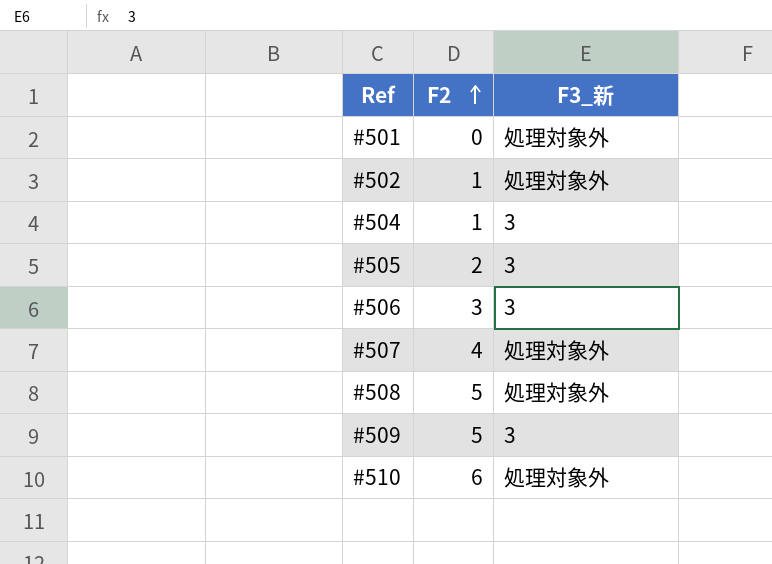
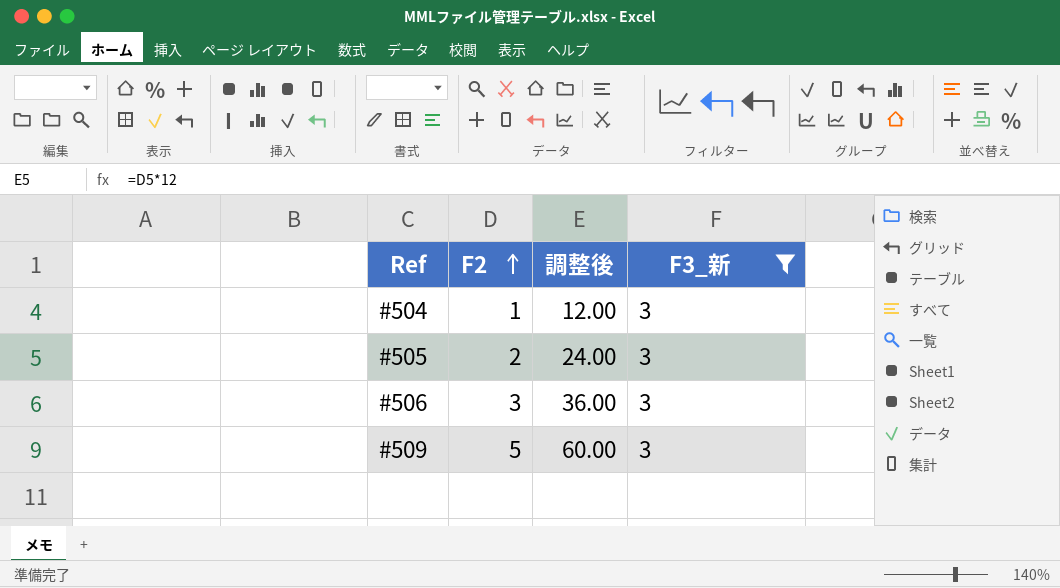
filter: none -> F3_新 = 3
column 調整後 | formula: none -> [F2] * 12

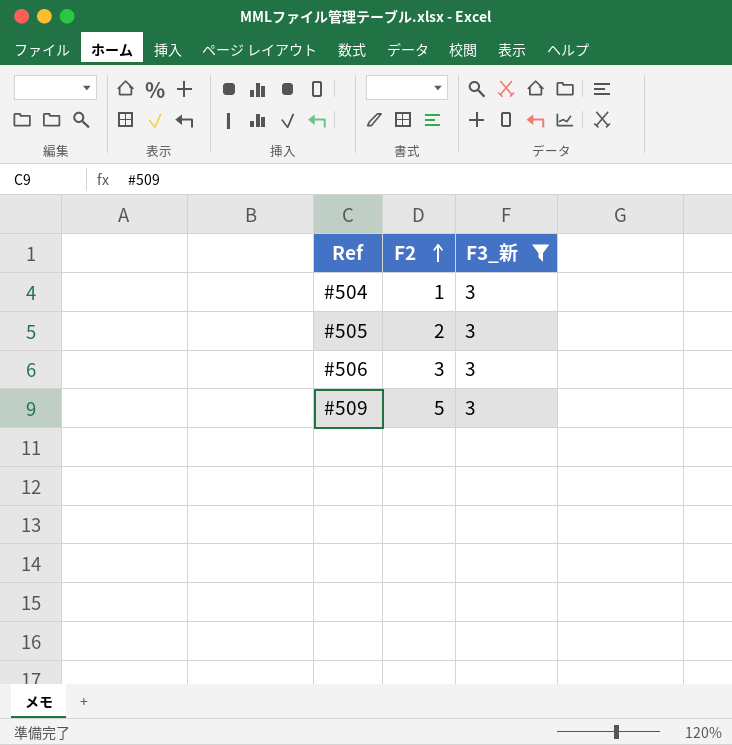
column 調整後 | formula: [F2] * 12 -> none

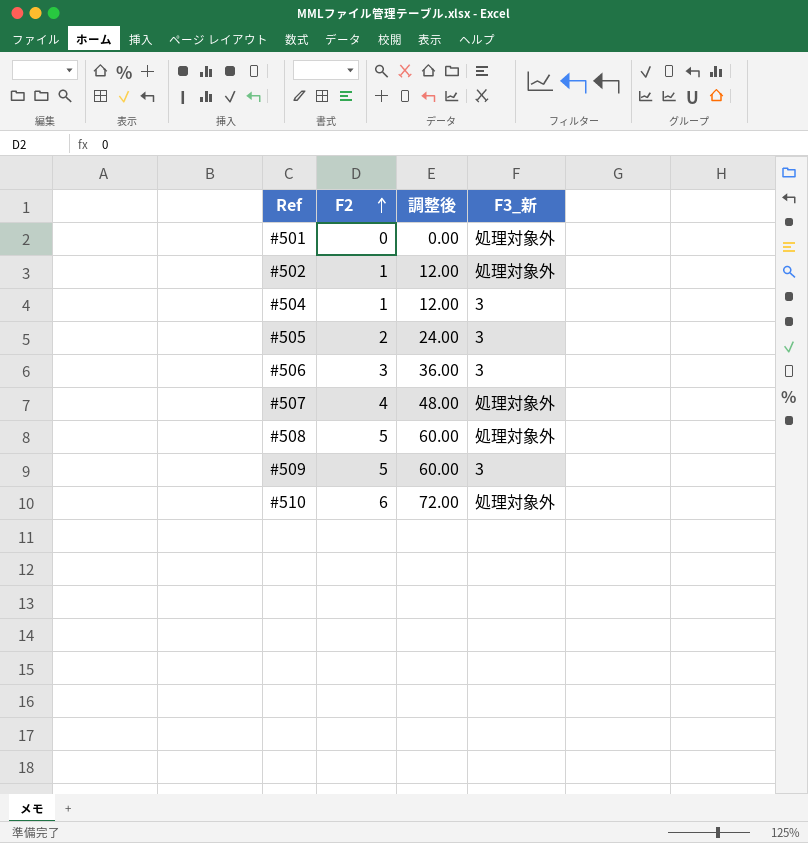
filter: F3_新 = 3 -> none
column 調整後 | formula: none -> [F2] * 12

